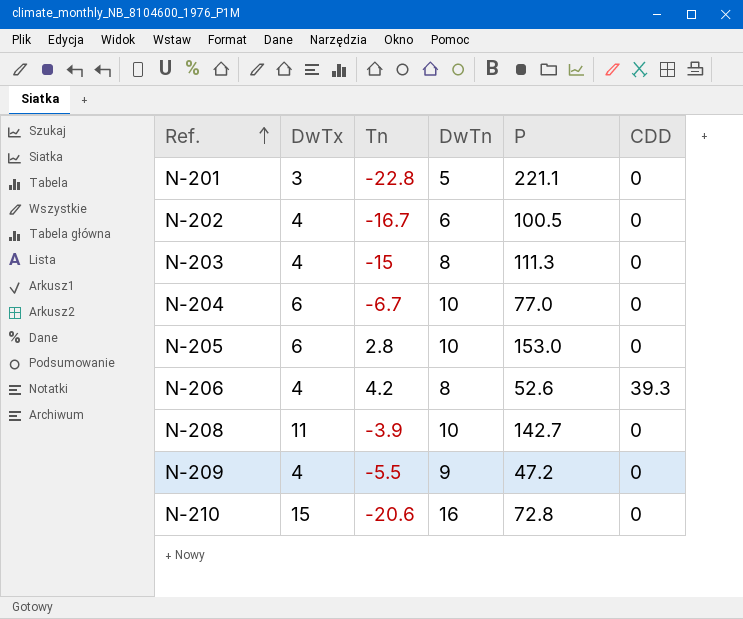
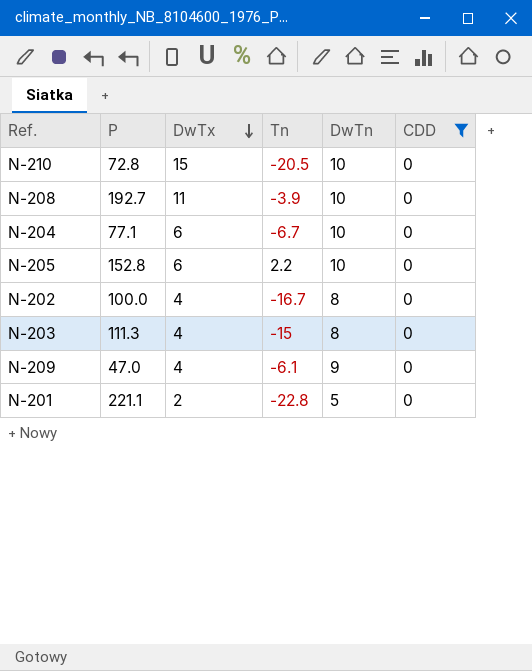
filter: none -> CDD = 0
row order: Ref. ascending -> DwTx descending
column P | position: 5 -> 2
N-210 | Tn: -20.6 -> -20.5
N-210 | DwTn: 16 -> 10
N-208 | P: 142.7 -> 192.7
N-204 | P: 77.0 -> 77.1
N-205 | P: 153.0 -> 152.8
N-205 | Tn: 2.8 -> 2.2
N-202 | P: 100.5 -> 100.0
N-202 | DwTn: 6 -> 8
N-209 | P: 47.2 -> 47.0
N-209 | Tn: -5.5 -> -6.1
N-201 | DwTx: 3 -> 2

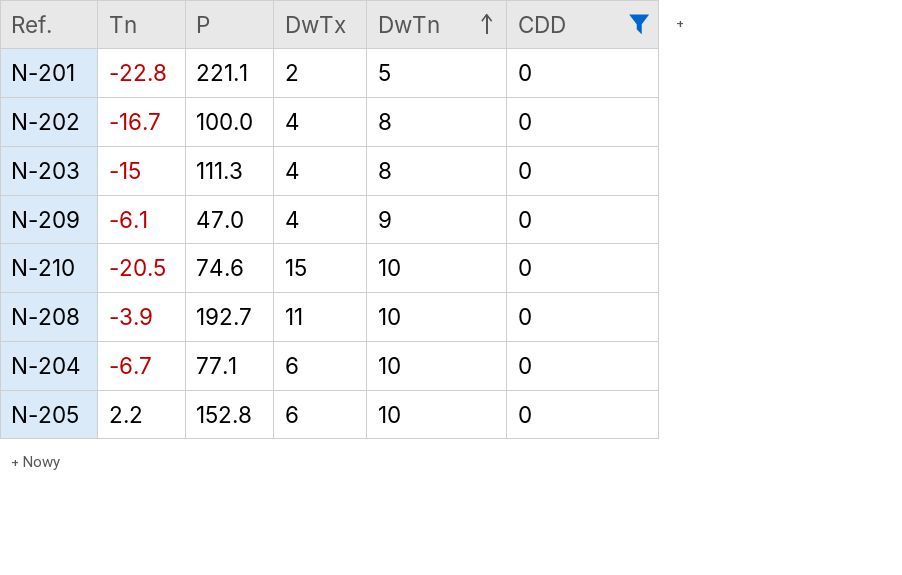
row order: DwTx descending -> DwTn ascending
column Tn | position: 4 -> 2
N-210 | P: 72.8 -> 74.6

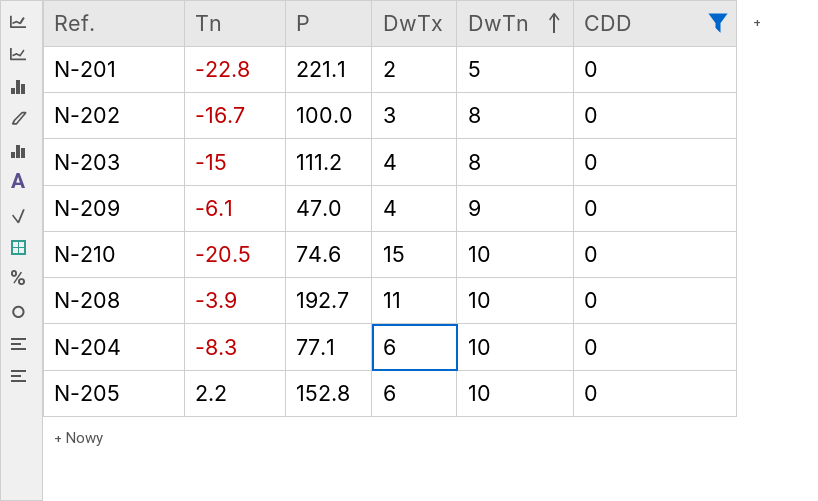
N-202 | DwTx: 4 -> 3
N-203 | P: 111.3 -> 111.2
N-204 | Tn: -6.7 -> -8.3

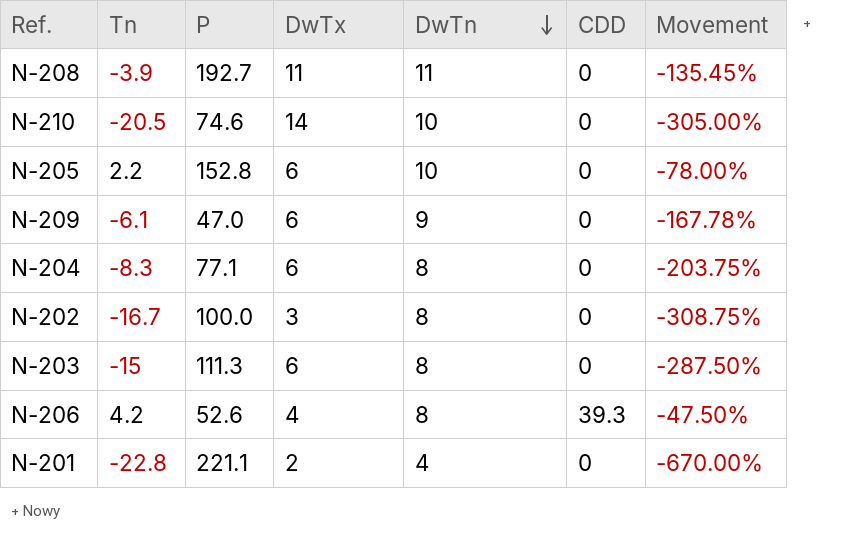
filter: CDD = 0 -> none
row order: DwTn ascending -> DwTn descending
column Movement | formula: none -> ([Tn] - [DwTn]) / [DwTn]
N-208 | DwTn: 10 -> 11
N-210 | DwTx: 15 -> 14
N-209 | DwTx: 4 -> 6
N-204 | DwTn: 10 -> 8
N-203 | P: 111.2 -> 111.3
N-203 | DwTx: 4 -> 6
N-201 | DwTn: 5 -> 4

